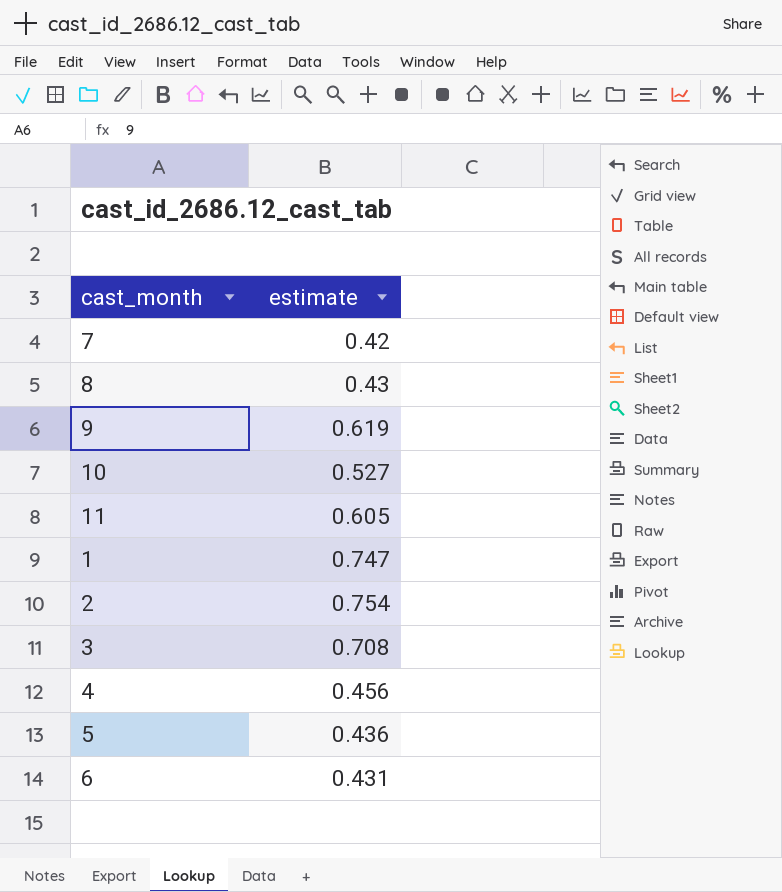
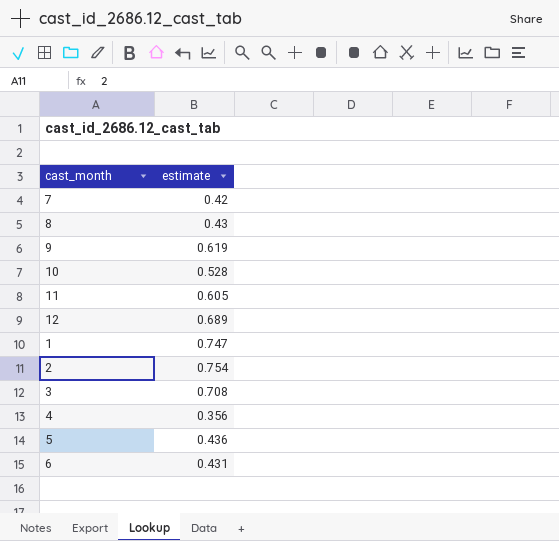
10 | estimate: 0.527 -> 0.528
row 12: none -> 0.689
4 | estimate: 0.456 -> 0.356

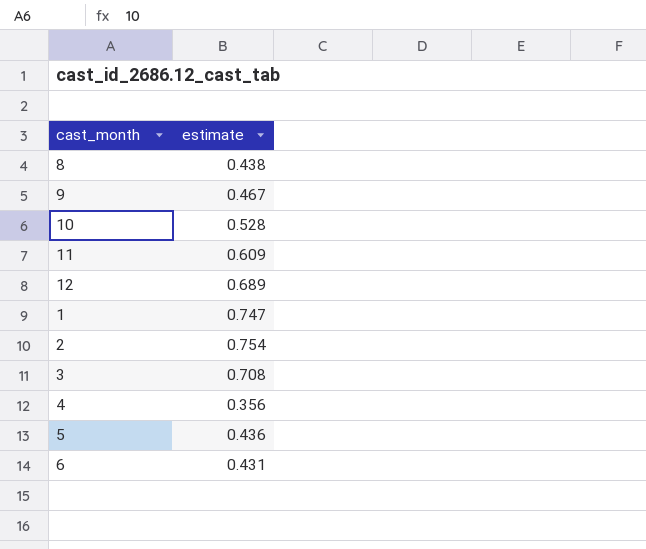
row 7: 0.42 -> none
8 | estimate: 0.43 -> 0.438
9 | estimate: 0.619 -> 0.467
11 | estimate: 0.605 -> 0.609

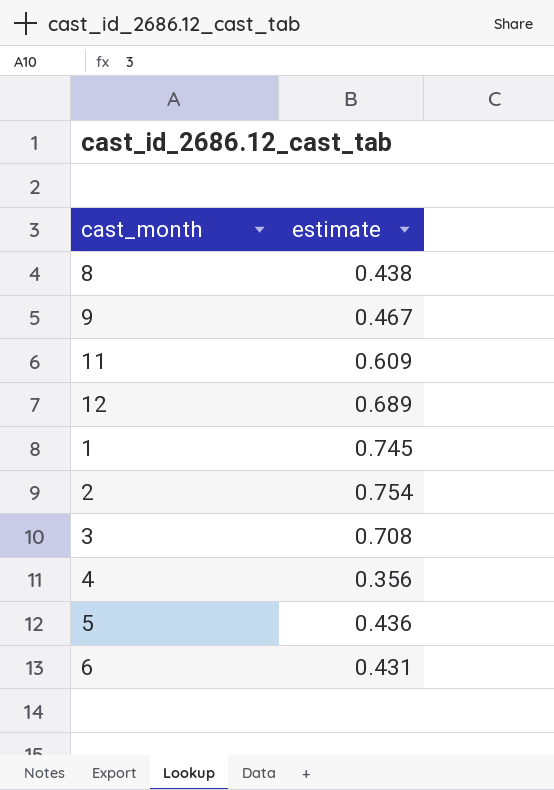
row 10: 0.528 -> none
1 | estimate: 0.747 -> 0.745

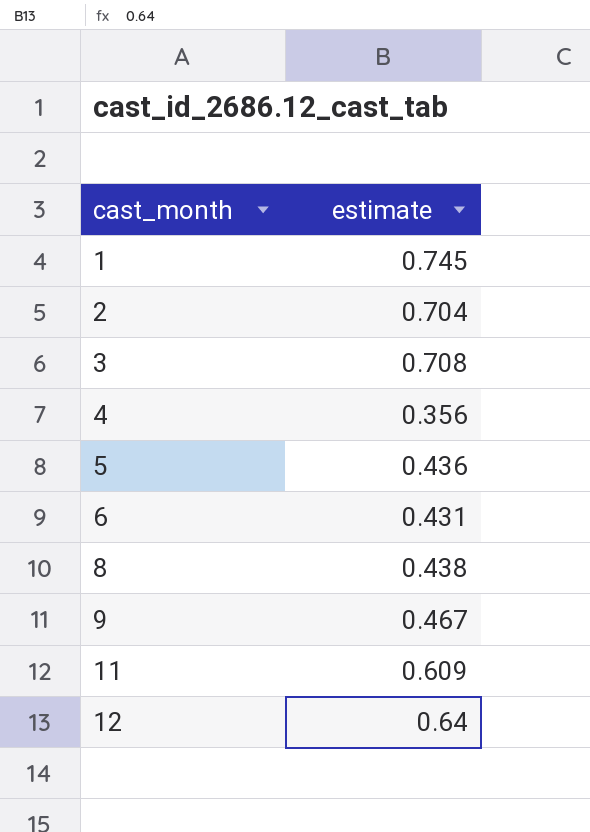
row order: none -> cast_month ascending
2 | estimate: 0.754 -> 0.704
12 | estimate: 0.689 -> 0.64

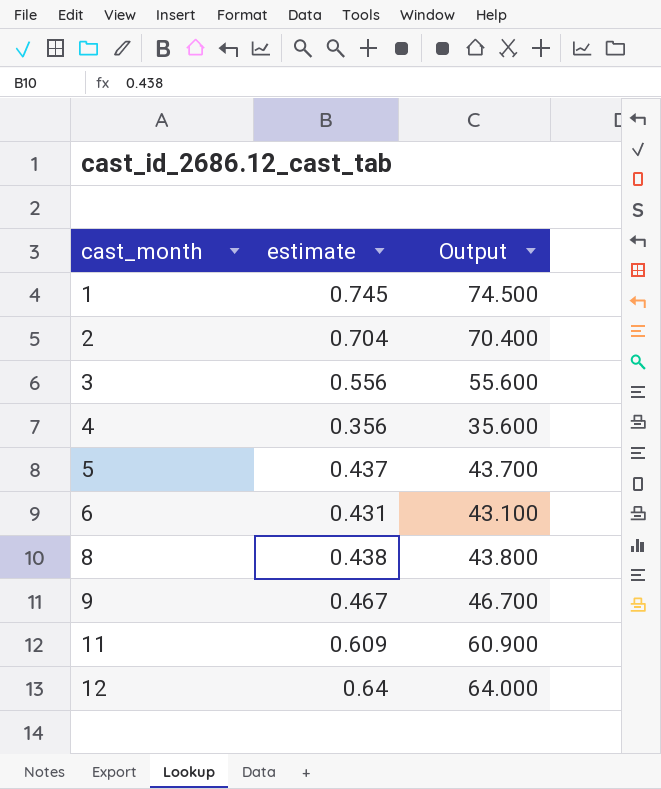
column Output | formula: none -> [estimate] * 100
3 | estimate: 0.708 -> 0.556
5 | estimate: 0.436 -> 0.437

